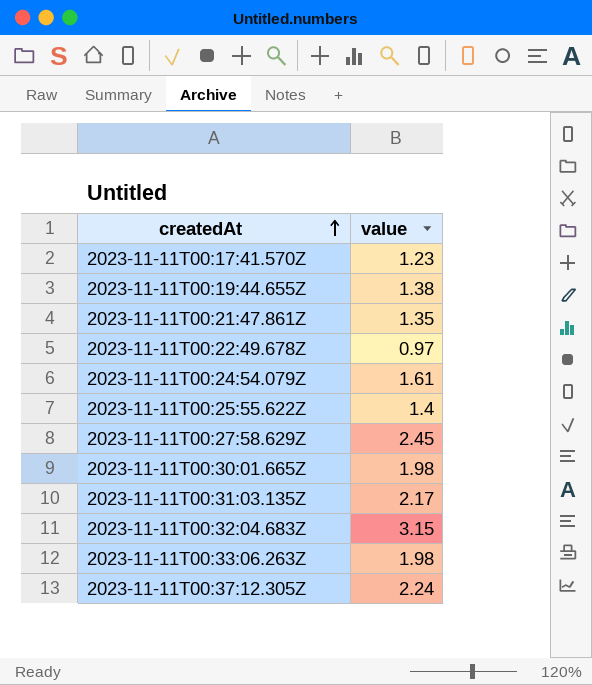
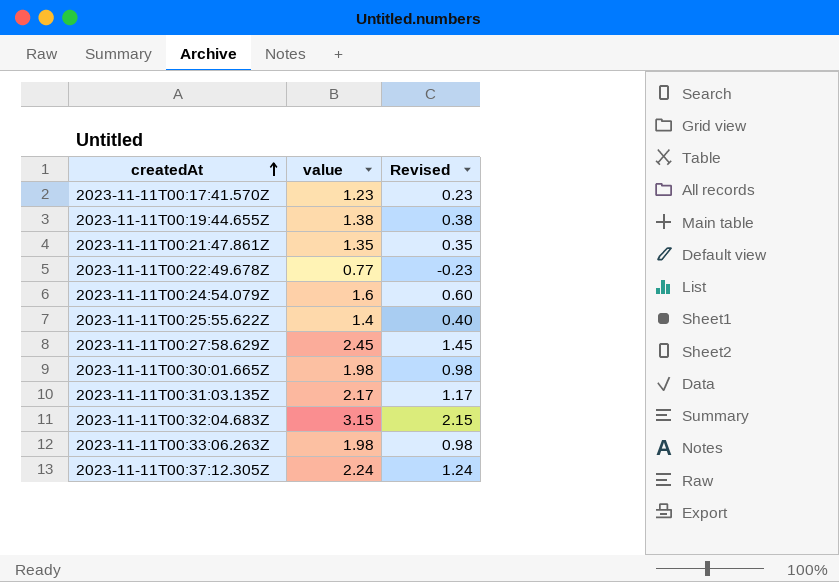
column Revised | formula: none -> [value] - 1
2023-11-11T00:22:49.678Z | value: 0.97 -> 0.77
2023-11-11T00:24:54.079Z | value: 1.61 -> 1.6

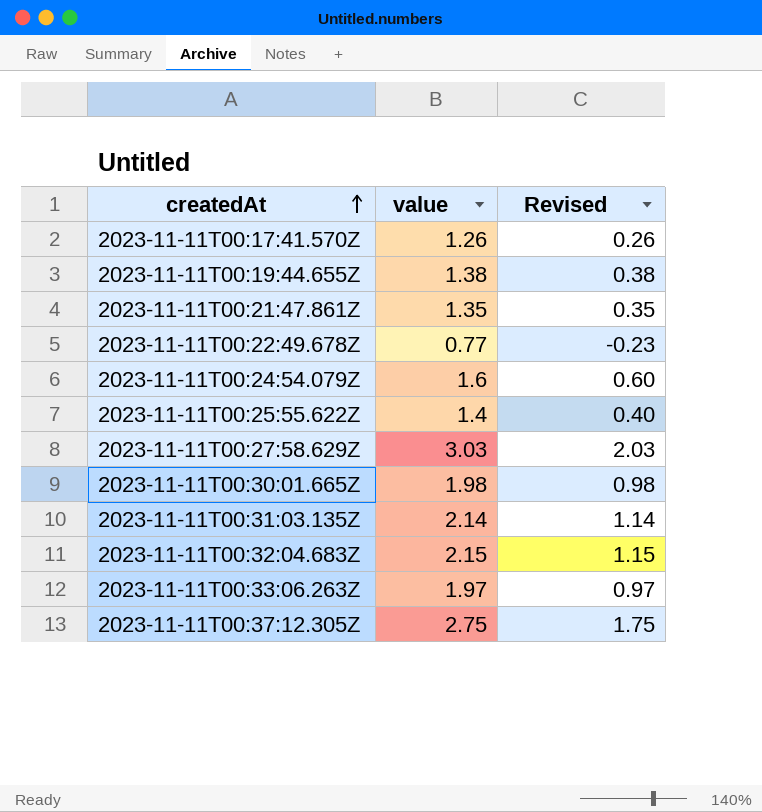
2023-11-11T00:17:41.570Z | value: 1.23 -> 1.26
2023-11-11T00:17:41.570Z | Revised: 0.23 -> 0.26
2023-11-11T00:27:58.629Z | value: 2.45 -> 3.03
2023-11-11T00:27:58.629Z | Revised: 1.45 -> 2.03
2023-11-11T00:31:03.135Z | value: 2.17 -> 2.14
2023-11-11T00:31:03.135Z | Revised: 1.17 -> 1.14
2023-11-11T00:32:04.683Z | value: 3.15 -> 2.15
2023-11-11T00:32:04.683Z | Revised: 2.15 -> 1.15
2023-11-11T00:33:06.263Z | value: 1.98 -> 1.97
2023-11-11T00:33:06.263Z | Revised: 0.98 -> 0.97
2023-11-11T00:37:12.305Z | value: 2.24 -> 2.75
2023-11-11T00:37:12.305Z | Revised: 1.24 -> 1.75

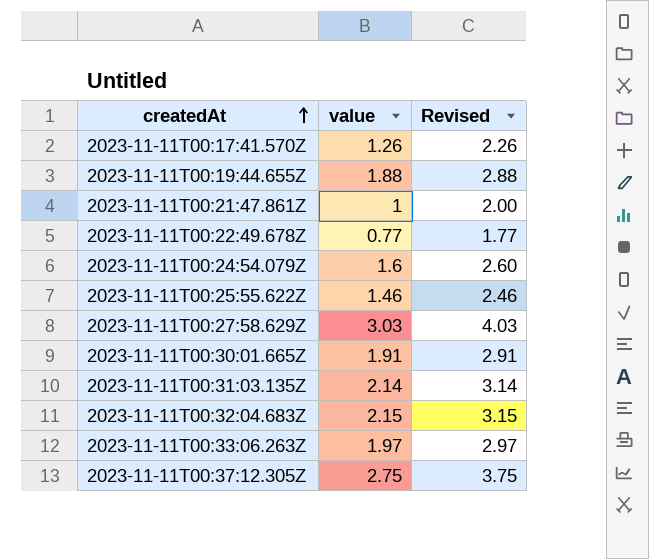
column Revised | formula: [value] - 1 -> [value] + 1
2023-11-11T00:19:44.655Z | value: 1.38 -> 1.88
2023-11-11T00:21:47.861Z | value: 1.35 -> 1
2023-11-11T00:25:55.622Z | value: 1.4 -> 1.46
2023-11-11T00:30:01.665Z | value: 1.98 -> 1.91

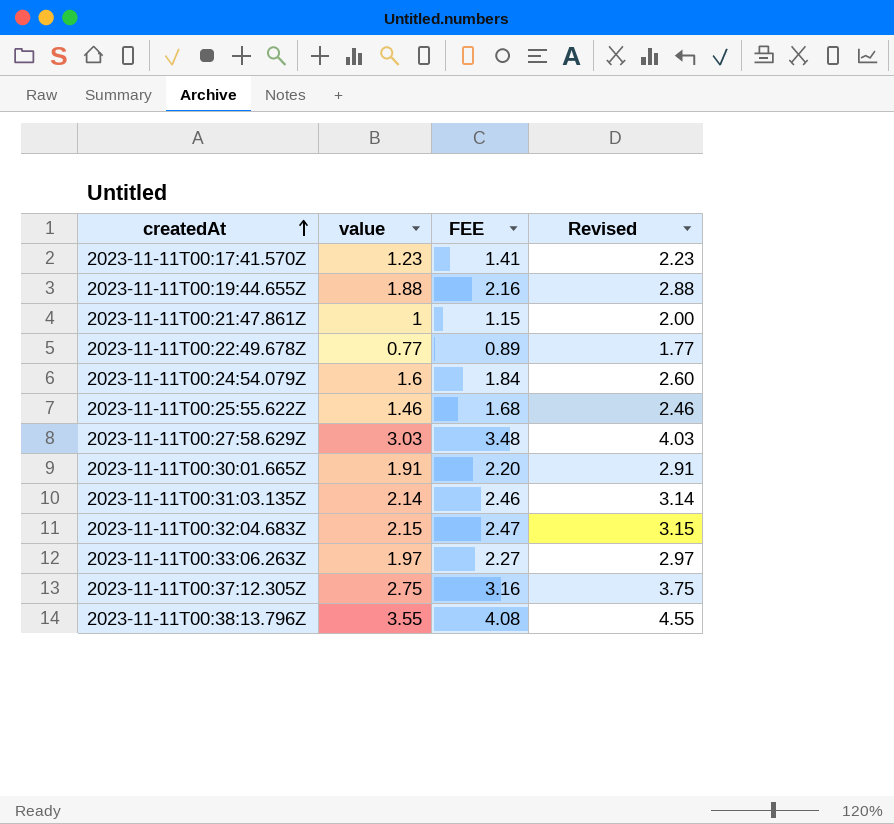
column FEE | formula: none -> [value] * 1.15
2023-11-11T00:17:41.570Z | value: 1.26 -> 1.23
2023-11-11T00:17:41.570Z | Revised: 2.26 -> 2.23
row 2023-11-11T00:38:13.796Z: none -> 3.55 | 4.08 | 4.55

